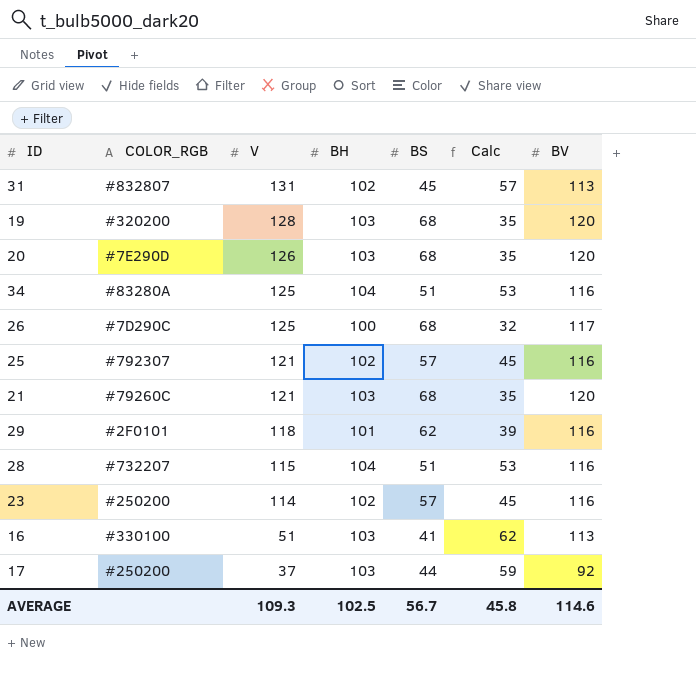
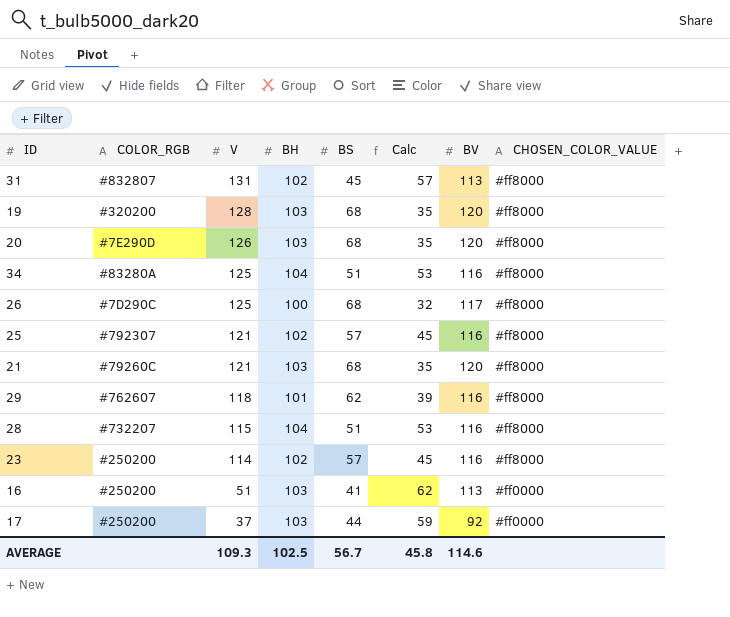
column CHOSEN_COLOR_VALUE | position: none -> 8
29 | COLOR_RGB: #2F0101 -> #762607
16 | COLOR_RGB: #330100 -> #250200

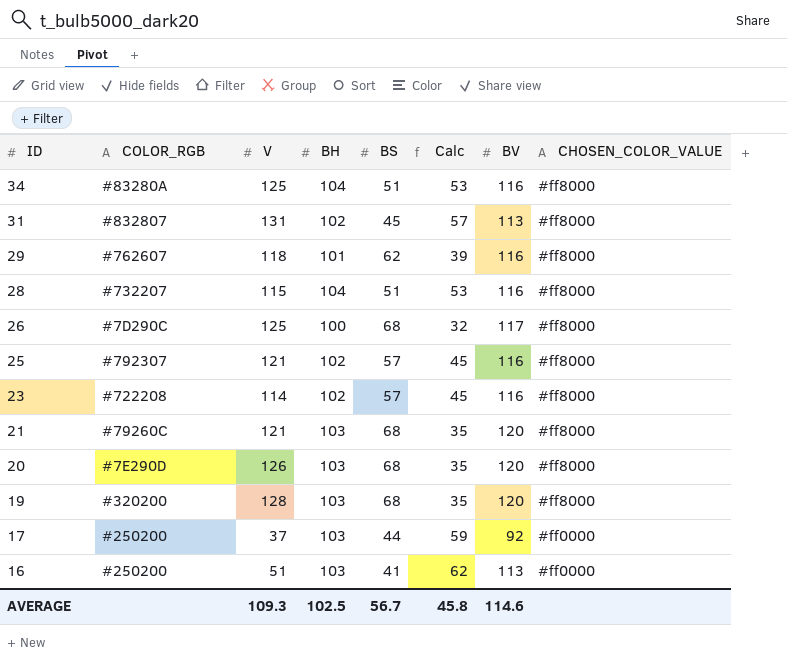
row order: V descending -> ID descending
23 | COLOR_RGB: #250200 -> #722208

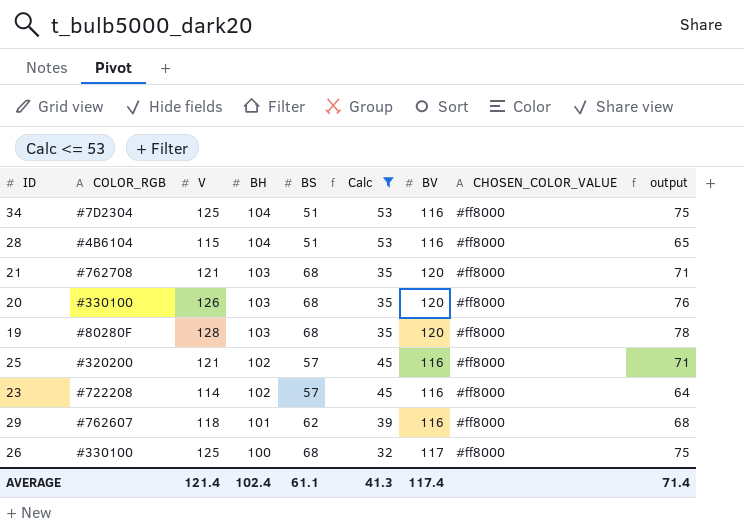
filter: none -> Calc <= 53
row order: ID descending -> BH descending
column output | formula: none -> [V] - 50
34 | COLOR_RGB: #83280A -> #7D2304
28 | COLOR_RGB: #732207 -> #4B6104
21 | COLOR_RGB: #79260C -> #762708
20 | COLOR_RGB: #7E290D -> #330100
19 | COLOR_RGB: #320200 -> #80280F
25 | COLOR_RGB: #792307 -> #320200
26 | COLOR_RGB: #7D290C -> #330100
AVERAGE | V: 109.3 -> 121.4
AVERAGE | BH: 102.5 -> 102.4
AVERAGE | BS: 56.7 -> 61.1
AVERAGE | Calc: 45.8 -> 41.3
AVERAGE | BV: 114.6 -> 117.4

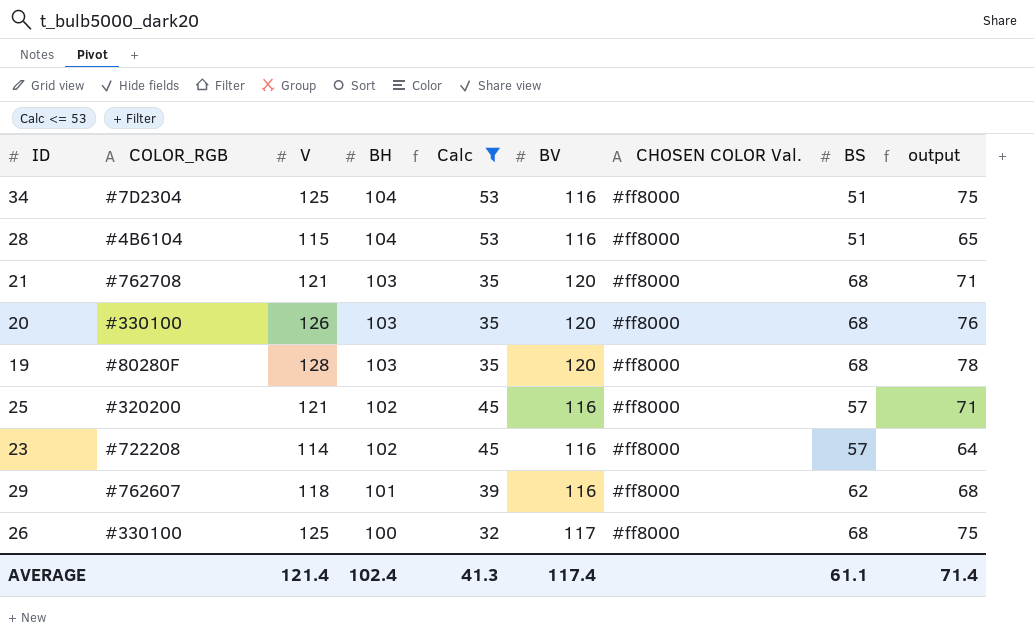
column name: CHOSEN_COLOR_VALUE -> CHOSEN COLOR Val.
column BS | position: 5 -> 8

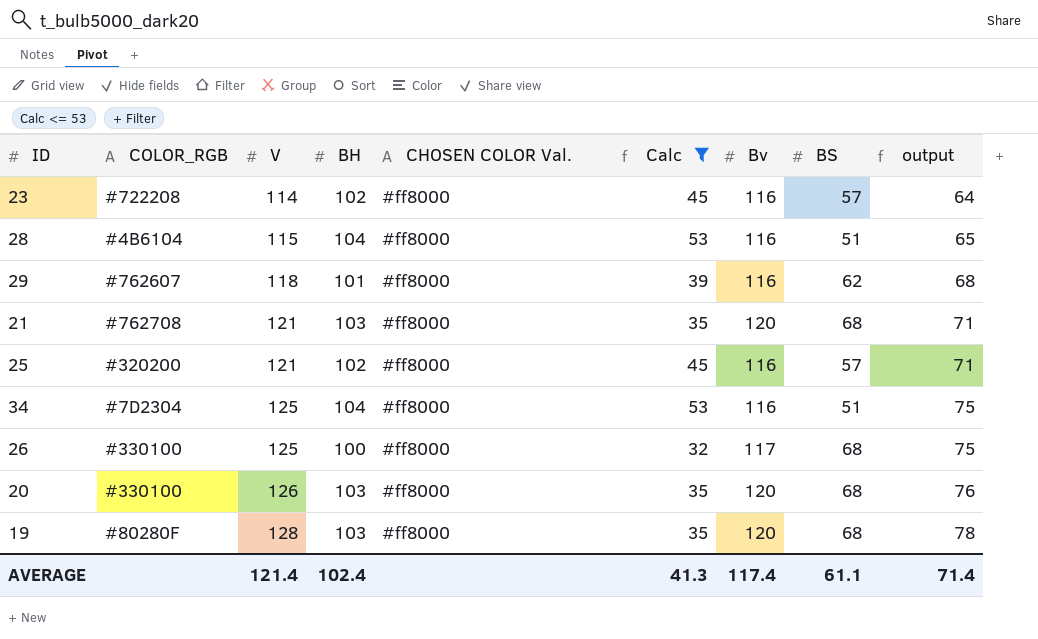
row order: BH descending -> V ascending
column CHOSEN COLOR Val. | position: 7 -> 5
column name: BV -> Bv

